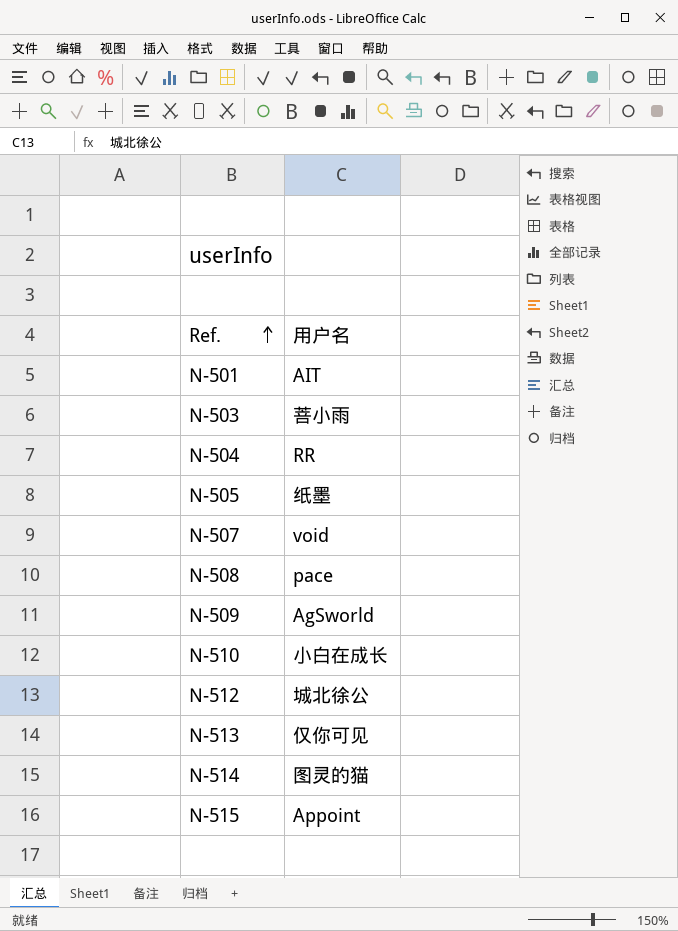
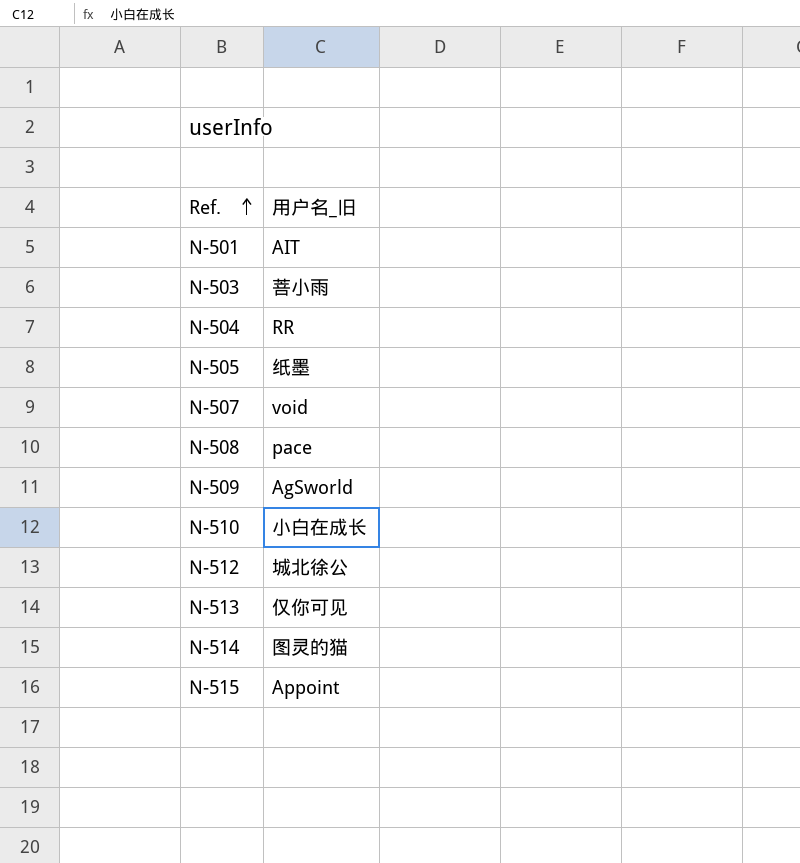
column name: 用户名 -> 用户名_旧

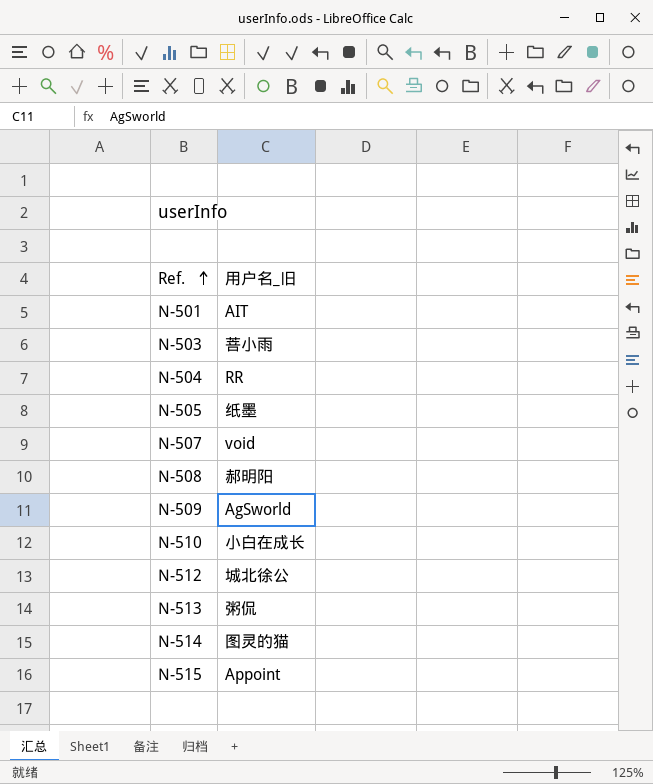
N-508 | 用户名_旧: pace -> 郝明阳
N-513 | 用户名_旧: 仅你可见 -> 粥侃

